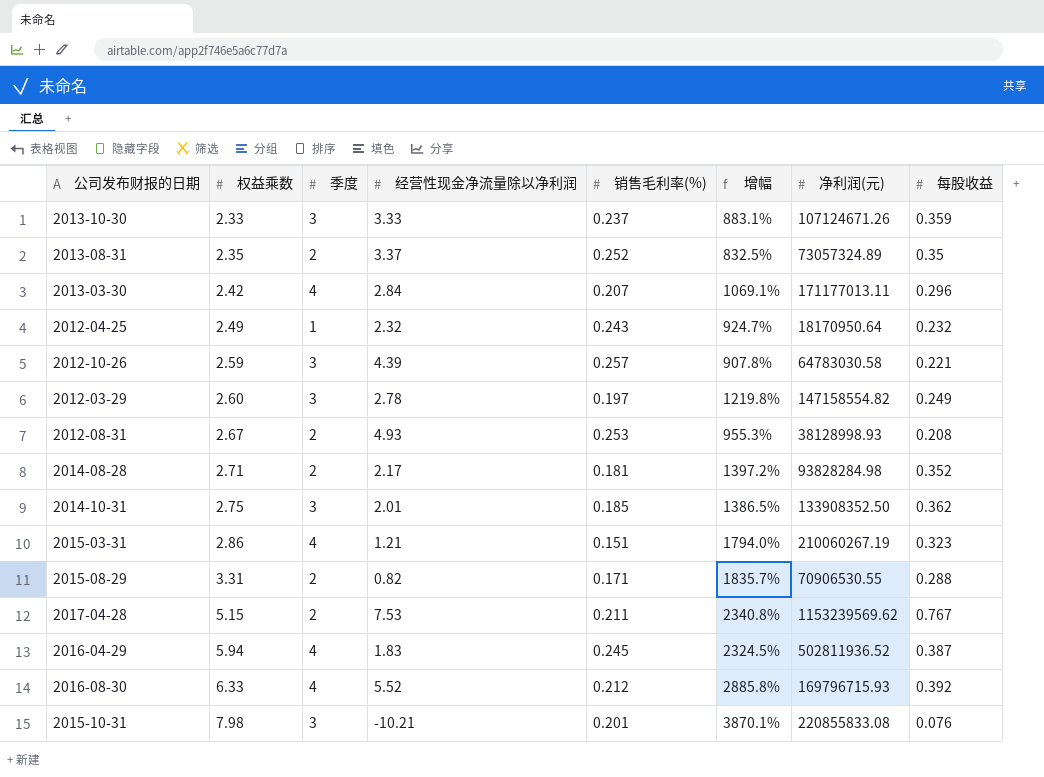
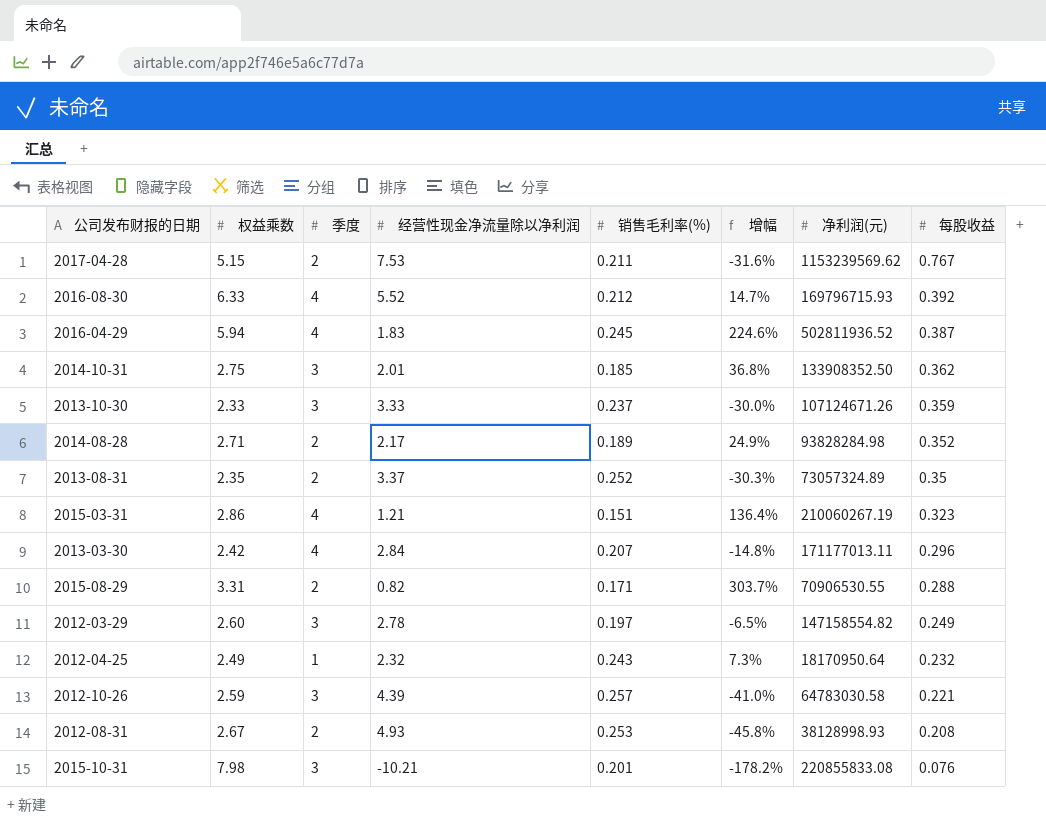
row order: 权益乘数 ascending -> 每股收益 descending
column 增幅 | formula: ([权益乘数] - [销售毛利率(%)]) / [销售毛利率(%)] -> ([权益乘数] - [经营性现金净流量除以净利润]) / [经营性现金净流量除以净利润]
2014-08-28 | 销售毛利率(%): 0.181 -> 0.189

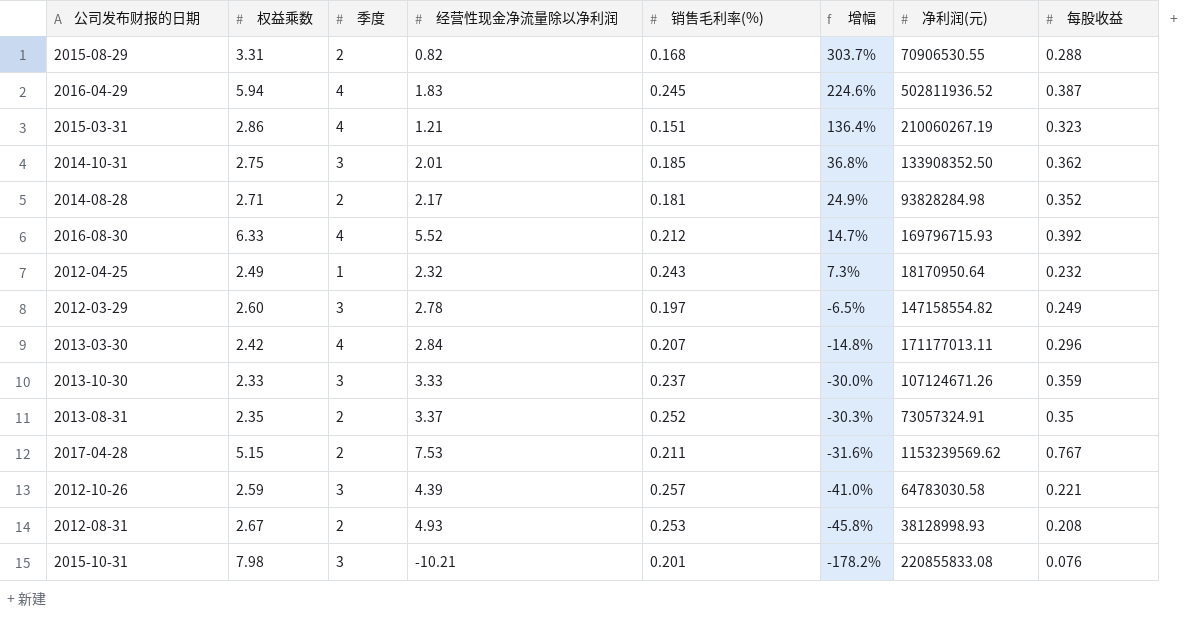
row order: 每股收益 descending -> 增幅 descending
2015-08-29 | 销售毛利率(%): 0.171 -> 0.168
2014-08-28 | 销售毛利率(%): 0.189 -> 0.181
2013-08-31 | 净利润(元): 73057324.89 -> 73057324.91

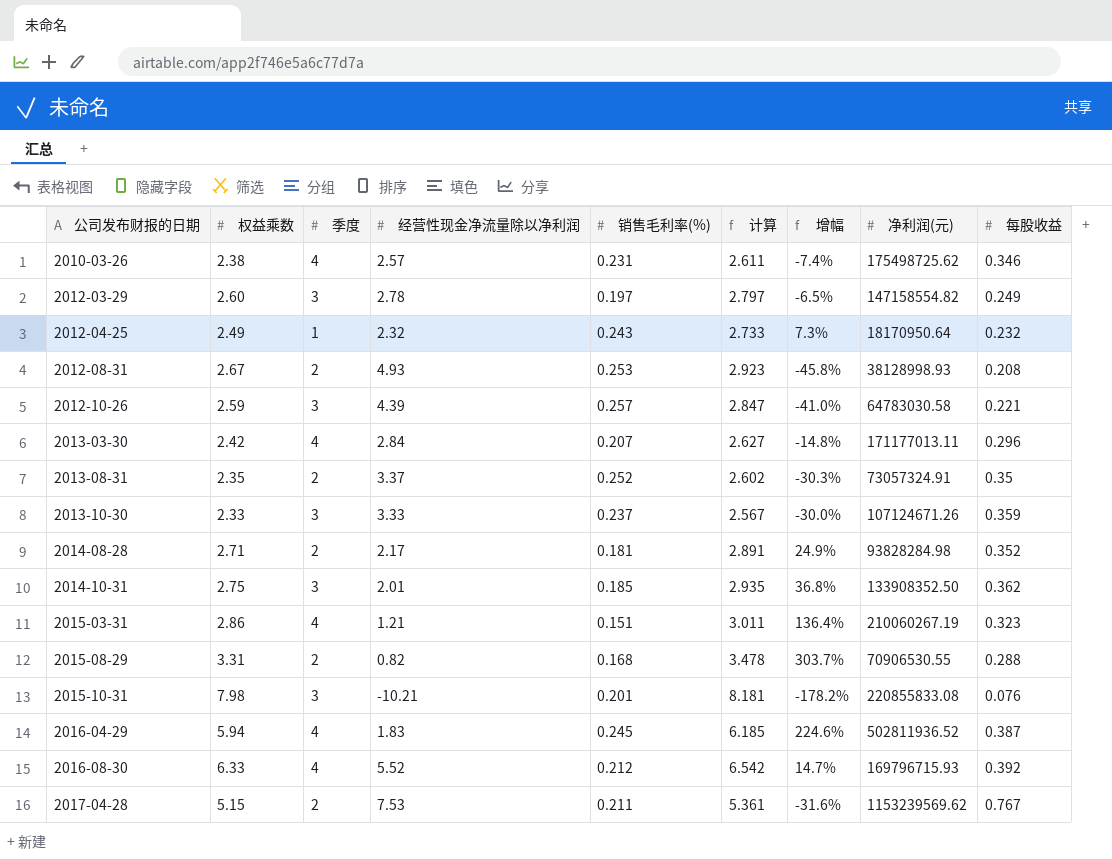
row order: 增幅 descending -> 公司发布财报的日期 ascending
column 计算 | formula: none -> [权益乘数] + [销售毛利率(%)]
row 2010-03-26: none -> 2.38 | 4 | 2.57 | 0.231 | 2.611 | -7.4% | 175498725.62 | 0.346

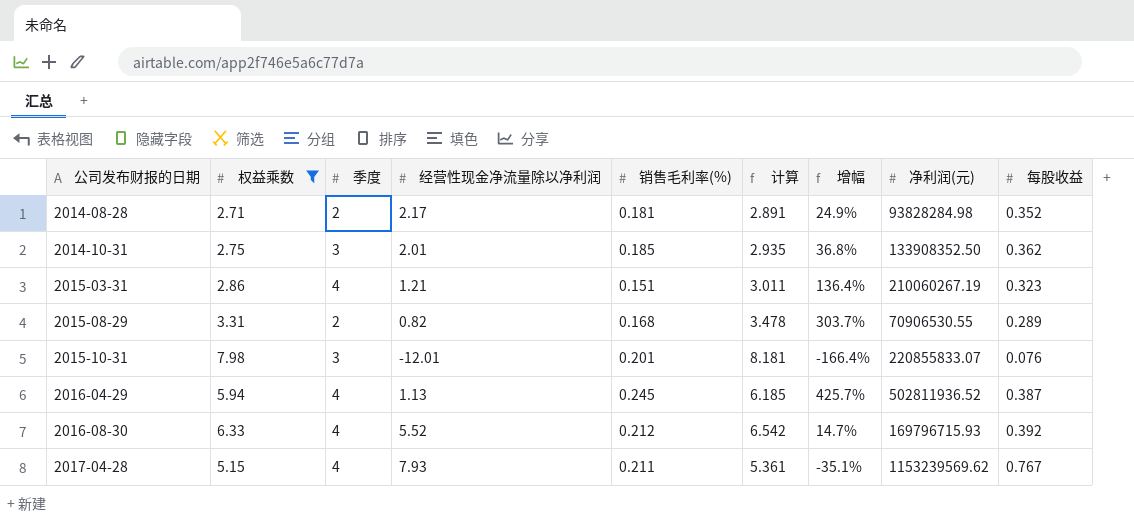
filter: none -> 权益乘数 >= 2.71
2015-08-29 | 每股收益: 0.288 -> 0.289
2015-10-31 | 经营性现金净流量除以净利润: -10.21 -> -12.01
2015-10-31 | 增幅: -178.2% -> -166.4%
2015-10-31 | 净利润(元): 220855833.08 -> 220855833.07
2016-04-29 | 经营性现金净流量除以净利润: 1.83 -> 1.13
2016-04-29 | 增幅: 224.6% -> 425.7%
2017-04-28 | 季度: 2 -> 4
2017-04-28 | 经营性现金净流量除以净利润: 7.53 -> 7.93
2017-04-28 | 增幅: -31.6% -> -35.1%

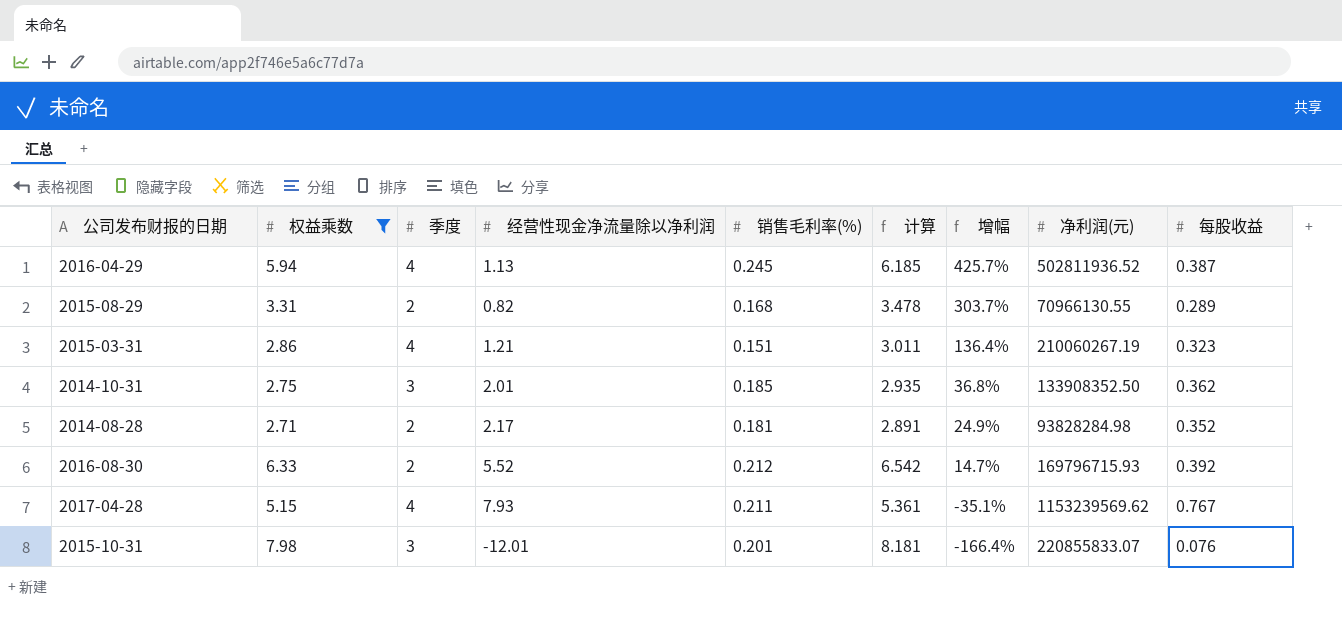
row order: 公司发布财报的日期 ascending -> 增幅 descending
2015-08-29 | 净利润(元): 70906530.55 -> 70966130.55
2016-08-30 | 季度: 4 -> 2

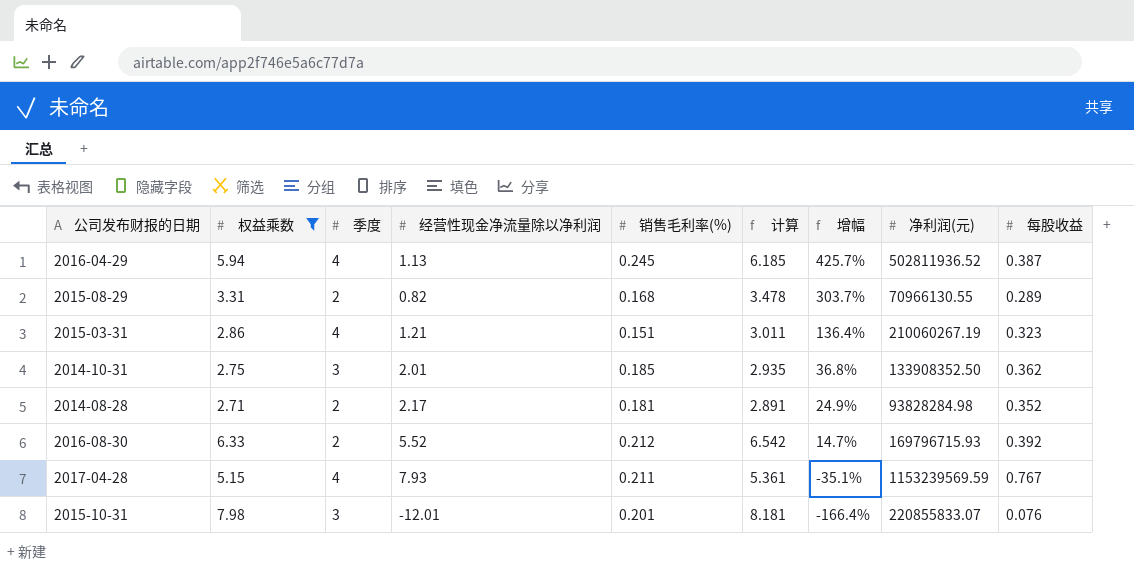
2017-04-28 | 净利润(元): 1153239569.62 -> 1153239569.59

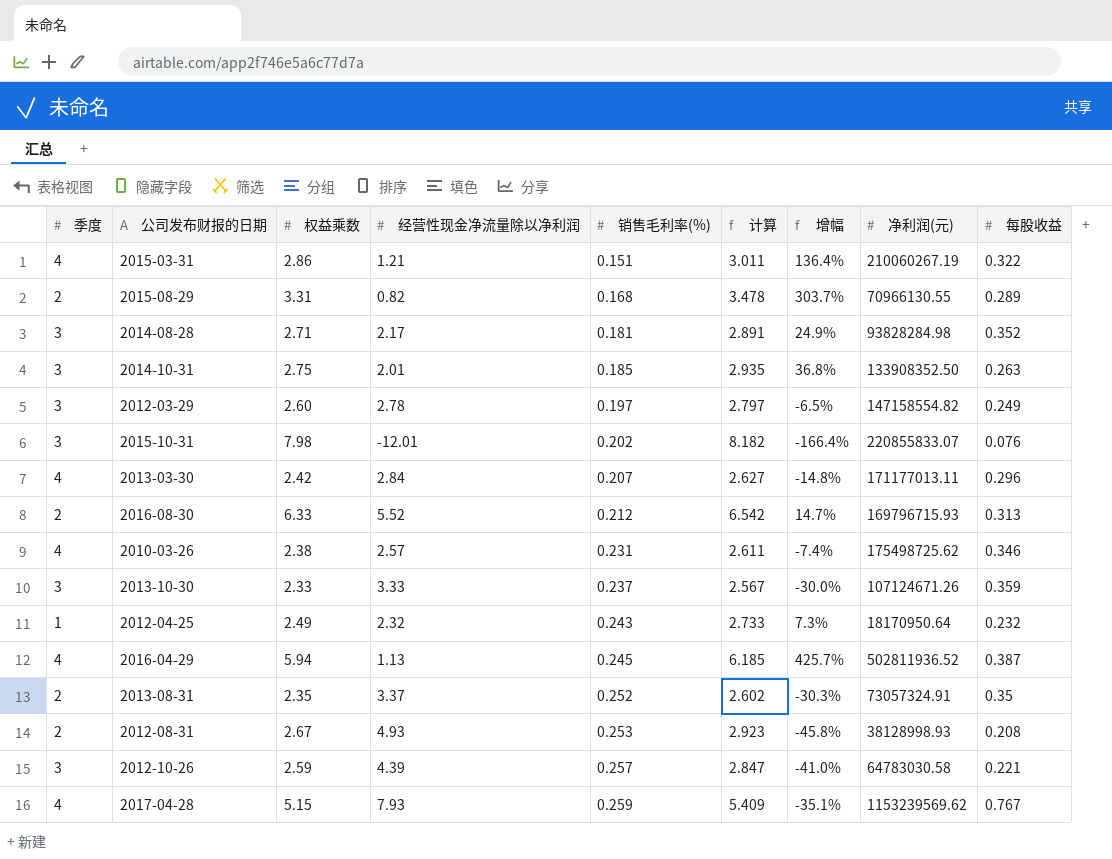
filter: 权益乘数 >= 2.71 -> none
row order: 增幅 descending -> 销售毛利率(%) ascending
column 季度 | position: 3 -> 1
2015-03-31 | 每股收益: 0.323 -> 0.322
2014-08-28 | 季度: 2 -> 3
2014-10-31 | 每股收益: 0.362 -> 0.263
2015-10-31 | 销售毛利率(%): 0.201 -> 0.202
2015-10-31 | 计算: 8.181 -> 8.182
2016-08-30 | 每股收益: 0.392 -> 0.313
2017-04-28 | 销售毛利率(%): 0.211 -> 0.259
2017-04-28 | 计算: 5.361 -> 5.409
2017-04-28 | 净利润(元): 1153239569.59 -> 1153239569.62

